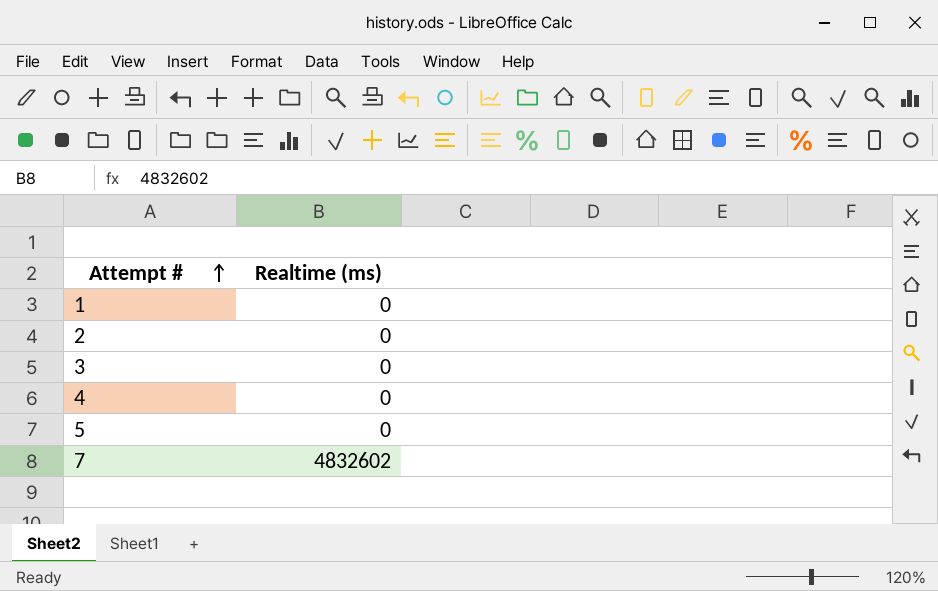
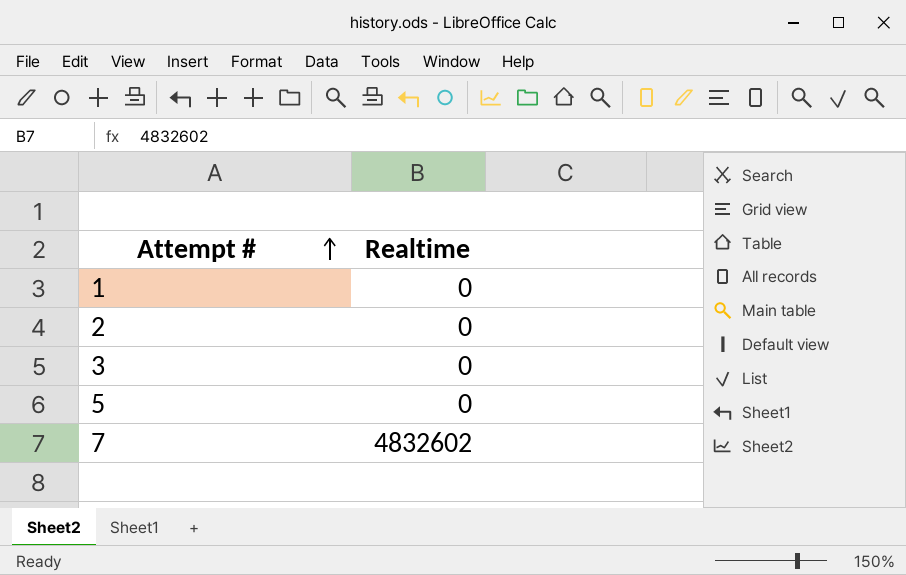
column name: Realtime (ms) -> Realtime
row 4: 0 -> none

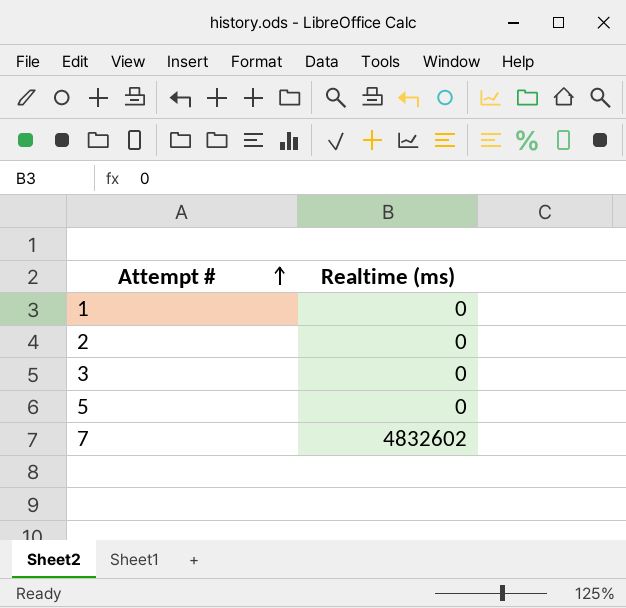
column name: Realtime -> Realtime (ms)

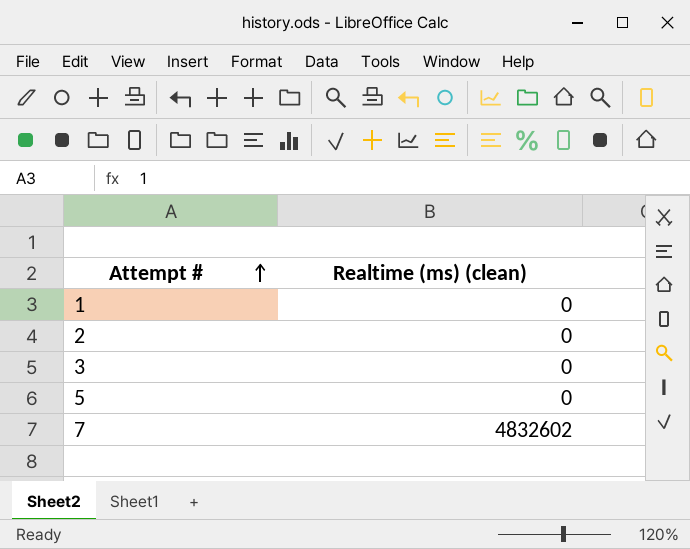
column name: Realtime (ms) -> Realtime (ms) (clean)

